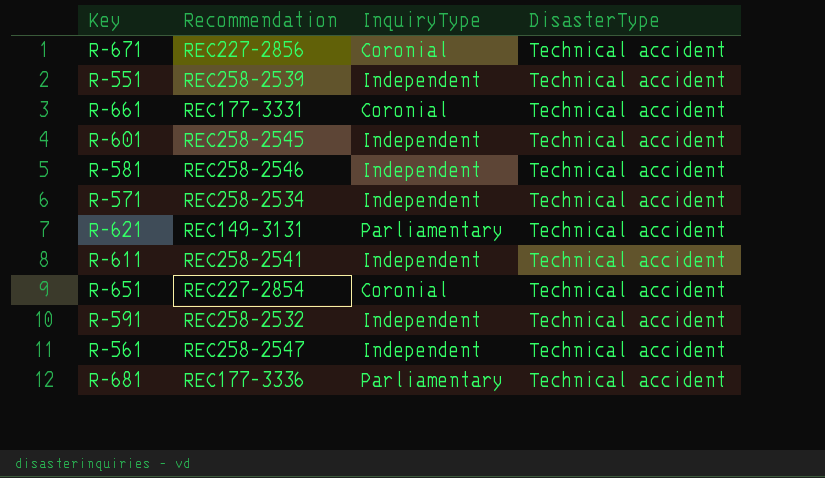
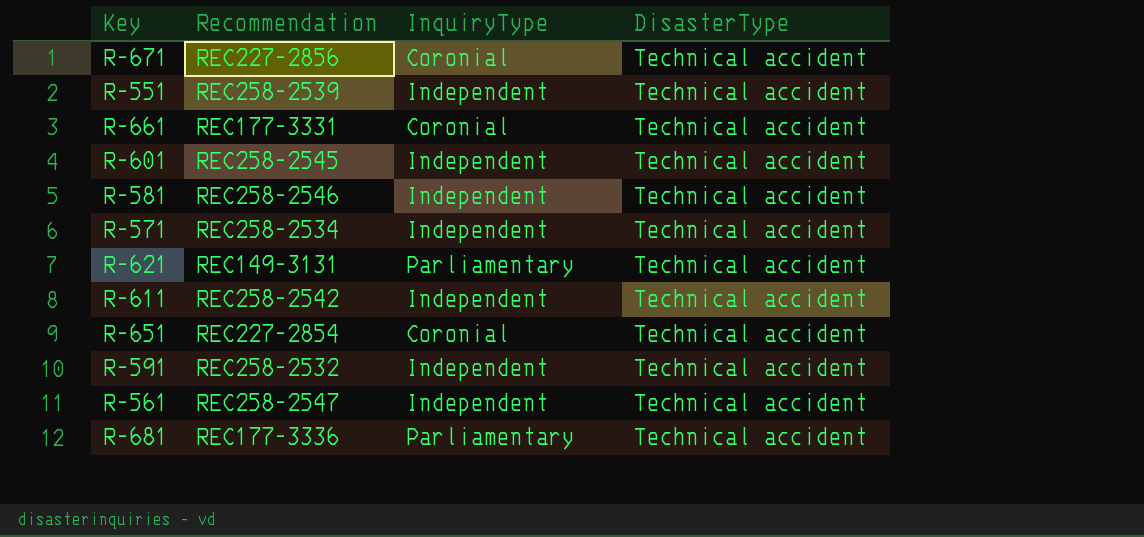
R-611 | Recommendation: REC258-2541 -> REC258-2542

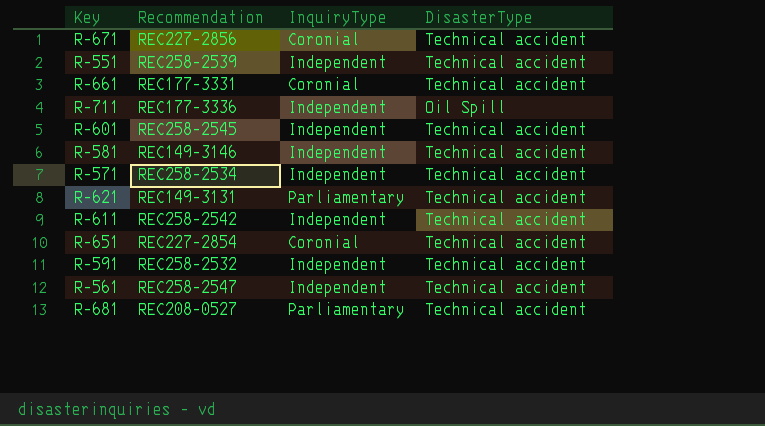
row R-711: none -> REC177-3336 | Independent | Oil Spill
R-581 | Recommendation: REC258-2546 -> REC149-3146
R-681 | Recommendation: REC177-3336 -> REC208-0527

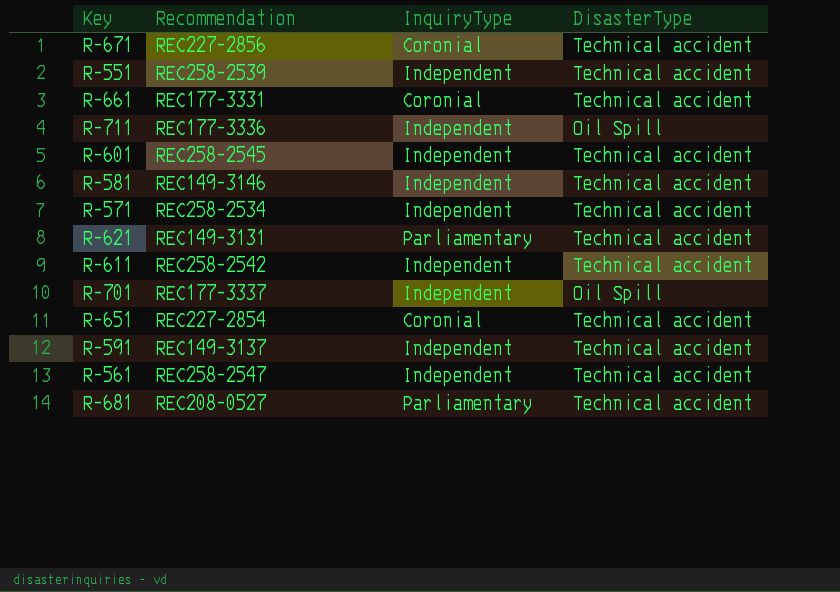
row R-701: none -> REC177-3337 | Independent | Oil Spill
R-591 | Recommendation: REC258-2532 -> REC149-3137

